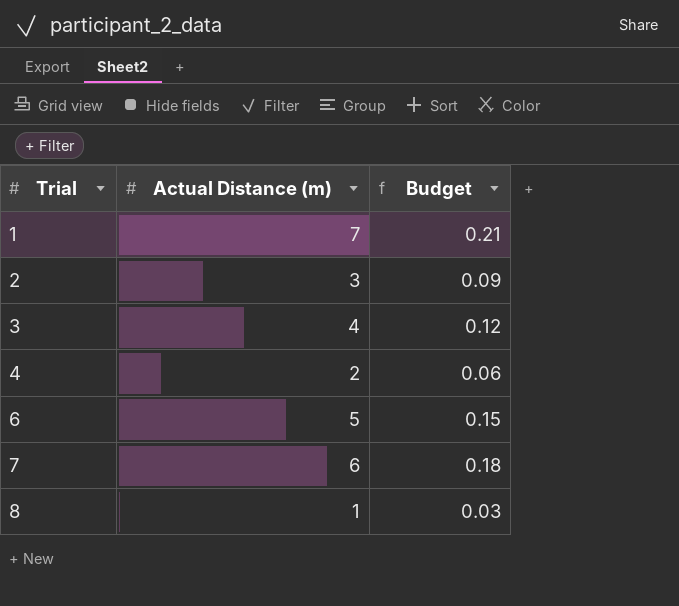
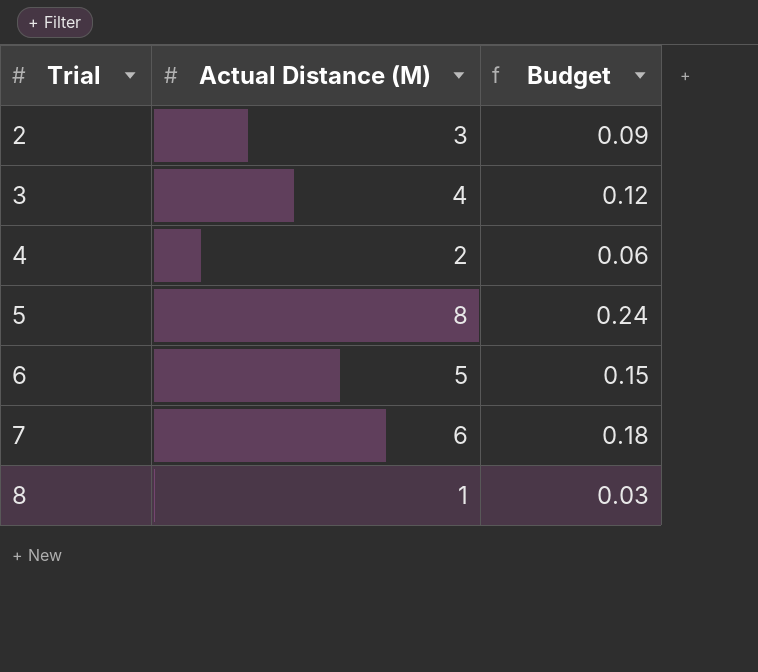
column name: Actual Distance (m) -> Actual Distance (M)
row 1: 7 | 0.21 -> none
row 5: none -> 8 | 0.24

